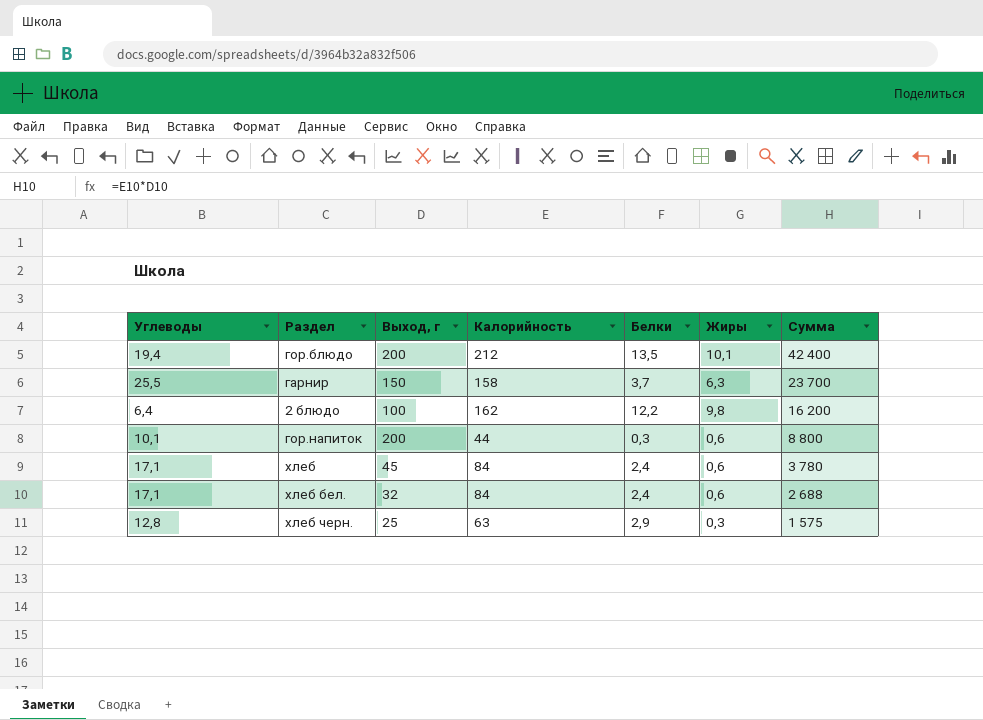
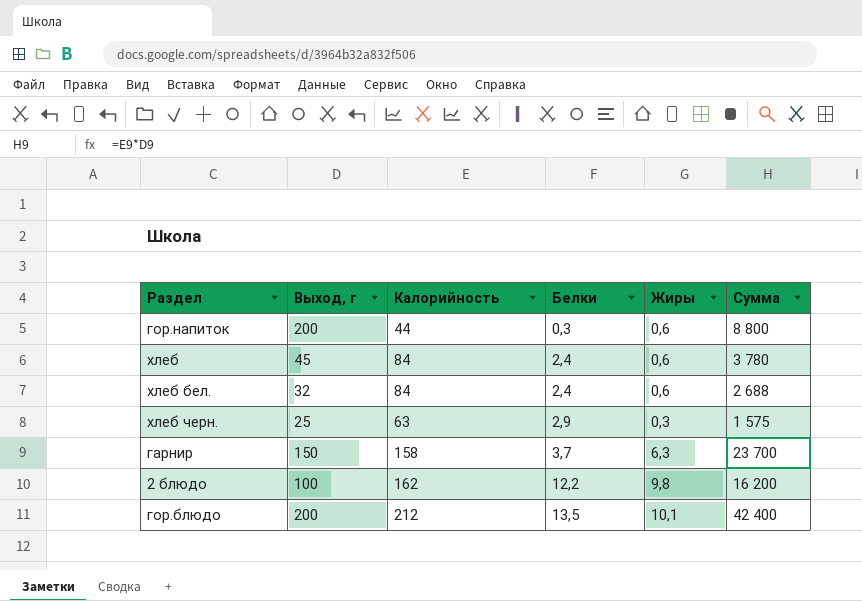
row order: Сумма descending -> Белки ascending
column Углеводы | position: 1 -> none

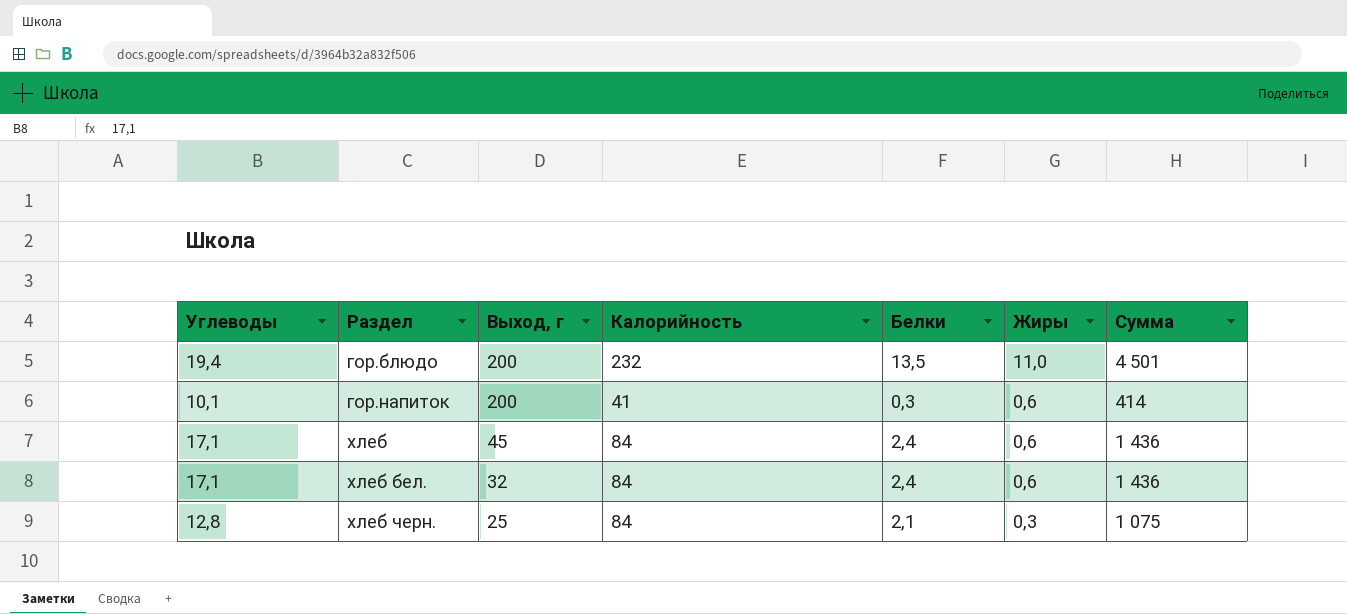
row order: Белки ascending -> Раздел ascending
column Углеводы | position: none -> 1
column Сумма | formula: [Выход, г] * [Калорийность] -> [Углеводы] * [Калорийность]
row гарнир: 150 | 158 | 3,7 | 6,3 | 23 700 -> none
row 2 блюдо: 100 | 162 | 12,2 | 9,8 | 16 200 -> none
гор.блюдо | Калорийность: 212 -> 232
гор.блюдо | Жиры: 10,1 -> 11,0
гор.напиток | Калорийность: 44 -> 41
хлеб черн. | Калорийность: 63 -> 84
хлеб черн. | Белки: 2,9 -> 2,1

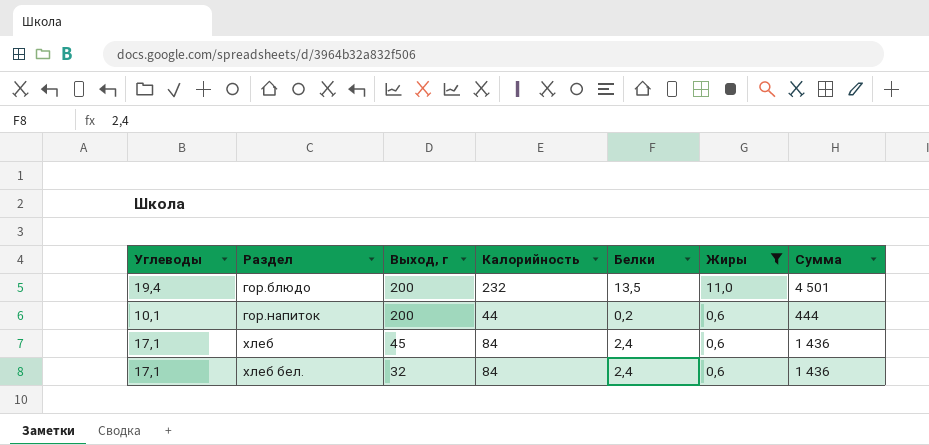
filter: none -> Жиры != 0,3
гор.напиток | Калорийность: 41 -> 44
гор.напиток | Белки: 0,3 -> 0,2
гор.напиток | Сумма: 414 -> 444

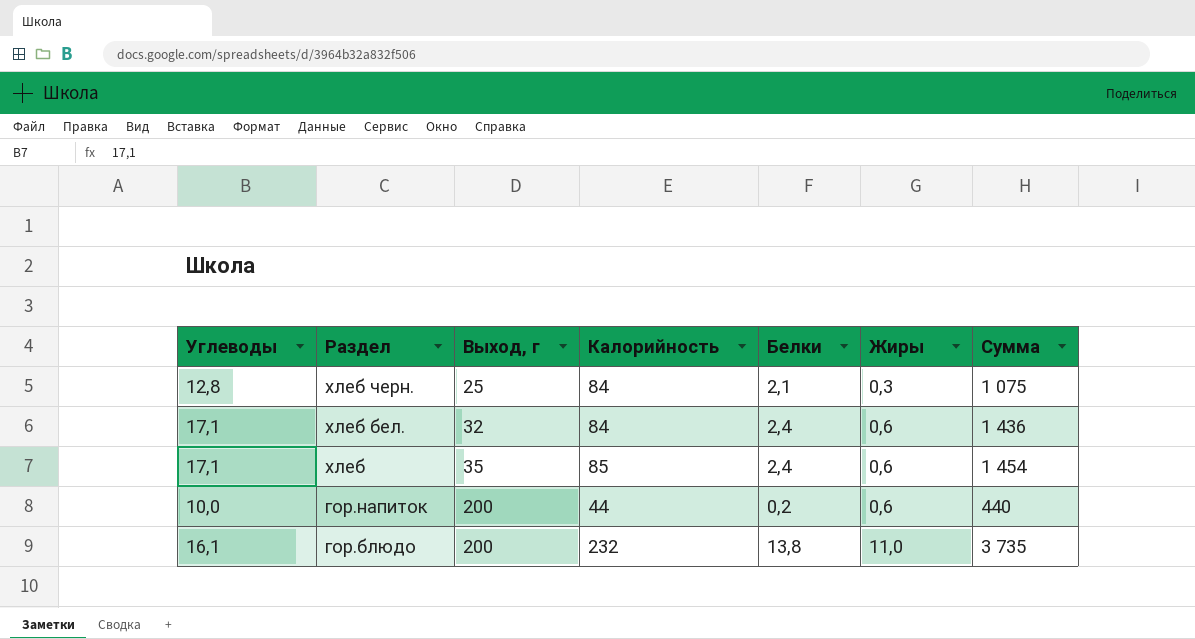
filter: Жиры != 0,3 -> none
row order: Раздел ascending -> Раздел descending
хлеб | Выход, г: 45 -> 35
хлеб | Калорийность: 84 -> 85
хлеб | Сумма: 1 436 -> 1 454
гор.напиток | Углеводы: 10,1 -> 10,0
гор.напиток | Сумма: 444 -> 440
гор.блюдо | Углеводы: 19,4 -> 16,1
гор.блюдо | Белки: 13,5 -> 13,8
гор.блюдо | Сумма: 4 501 -> 3 735

